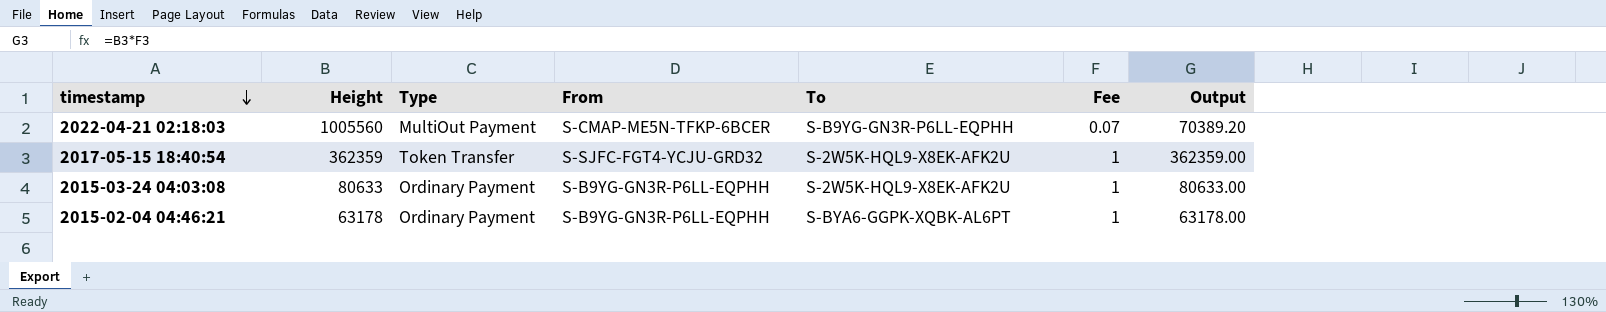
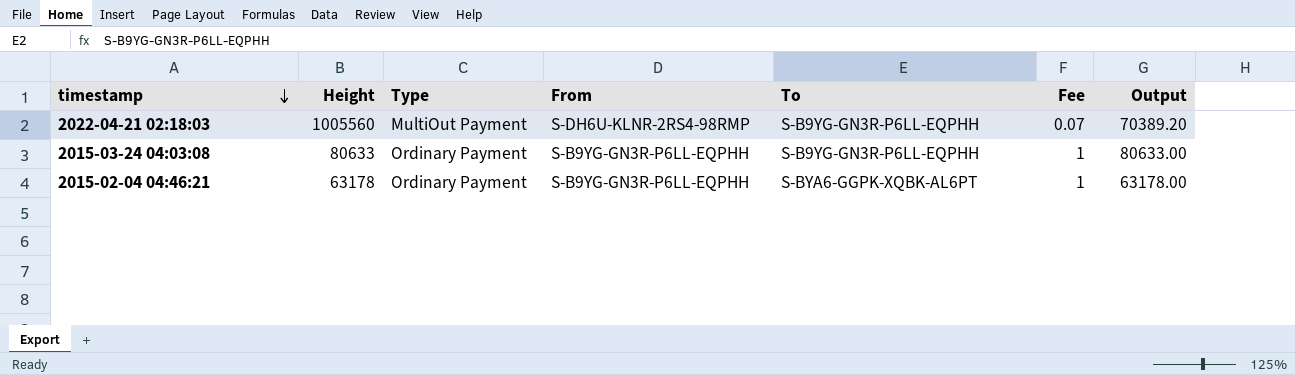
row 2017-05-15 18:40:54: 362359 | Token Transfer | S-SJFC-FGT4-YCJU-GRD32 | S-2W5K-HQL9-X8EK-AFK2U | 1 | 362359.00 -> none
2022-04-21 02:18:03 | From: S-CMAP-ME5N-TFKP-6BCER -> S-DH6U-KLNR-2RS4-98RMP
2015-03-24 04:03:08 | To: S-2W5K-HQL9-X8EK-AFK2U -> S-B9YG-GN3R-P6LL-EQPHH

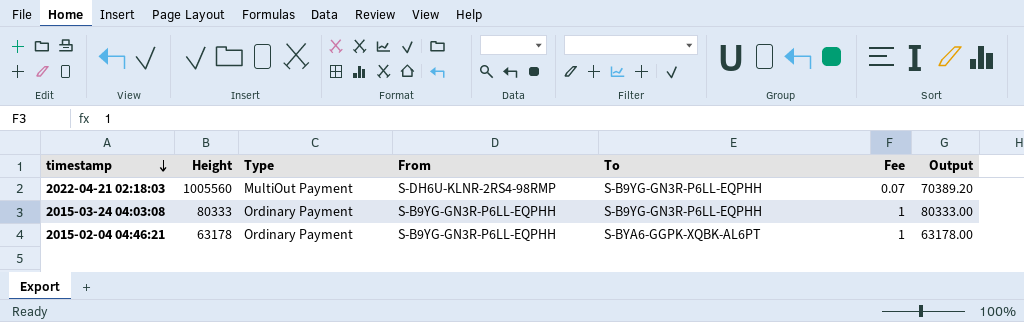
2015-03-24 04:03:08 | Height: 80633 -> 80333
2015-03-24 04:03:08 | Output: 80633.00 -> 80333.00

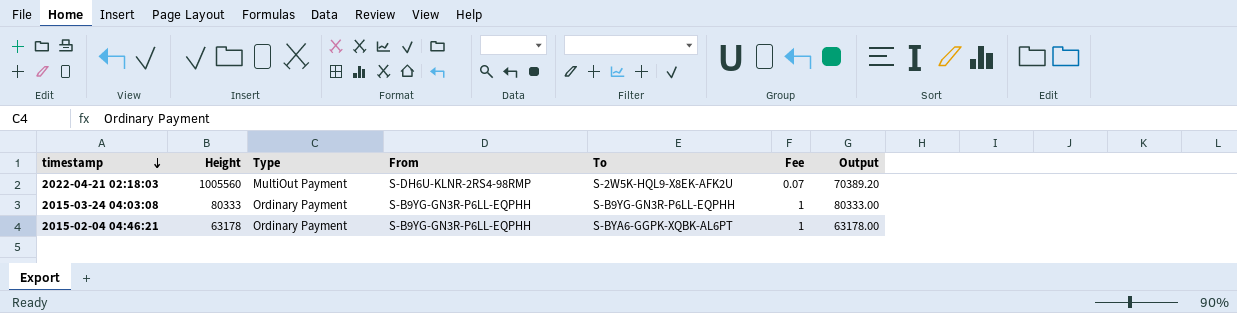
2022-04-21 02:18:03 | To: S-B9YG-GN3R-P6LL-EQPHH -> S-2W5K-HQL9-X8EK-AFK2U

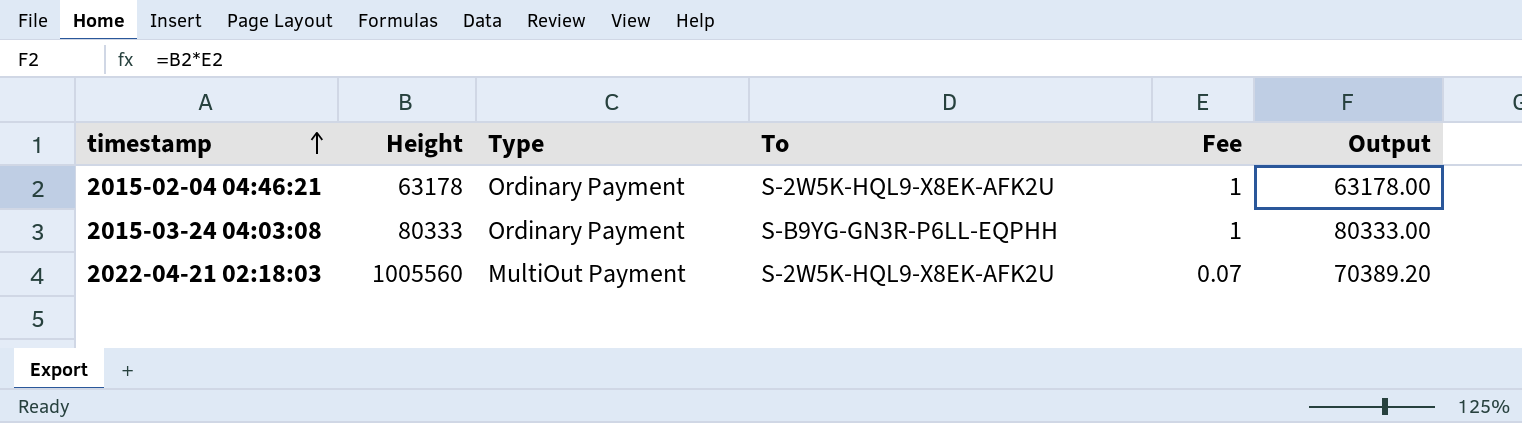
row order: timestamp descending -> timestamp ascending
column From | position: 4 -> none
2015-02-04 04:46:21 | To: S-BYA6-GGPK-XQBK-AL6PT -> S-2W5K-HQL9-X8EK-AFK2U

